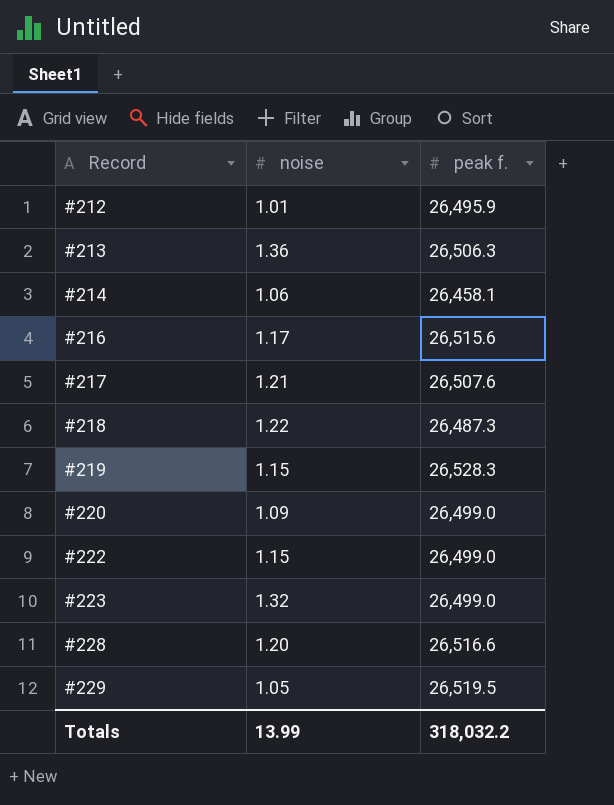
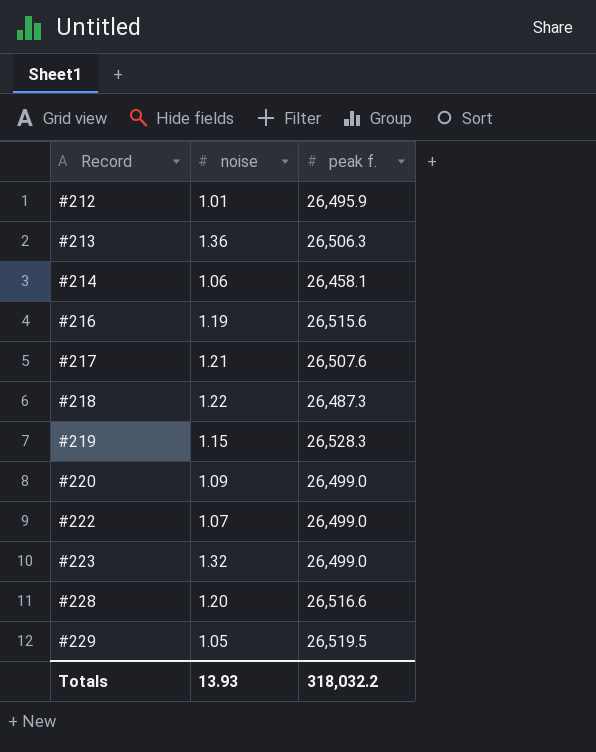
#216 | noise: 1.17 -> 1.19
#222 | noise: 1.15 -> 1.07
Totals | noise: 13.99 -> 13.93

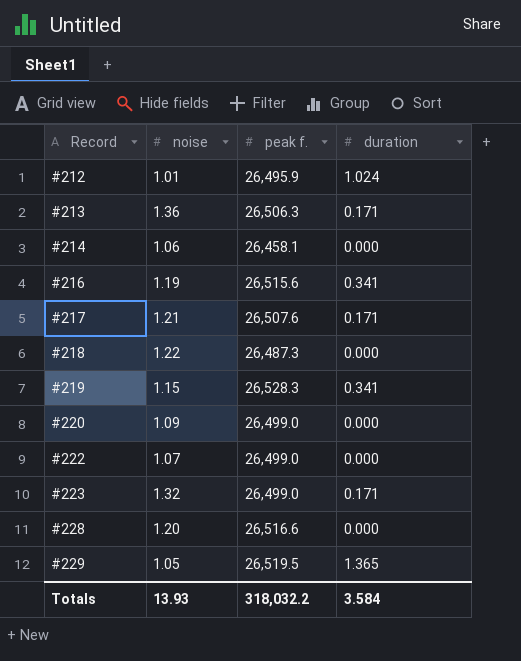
column duration | position: none -> 4

